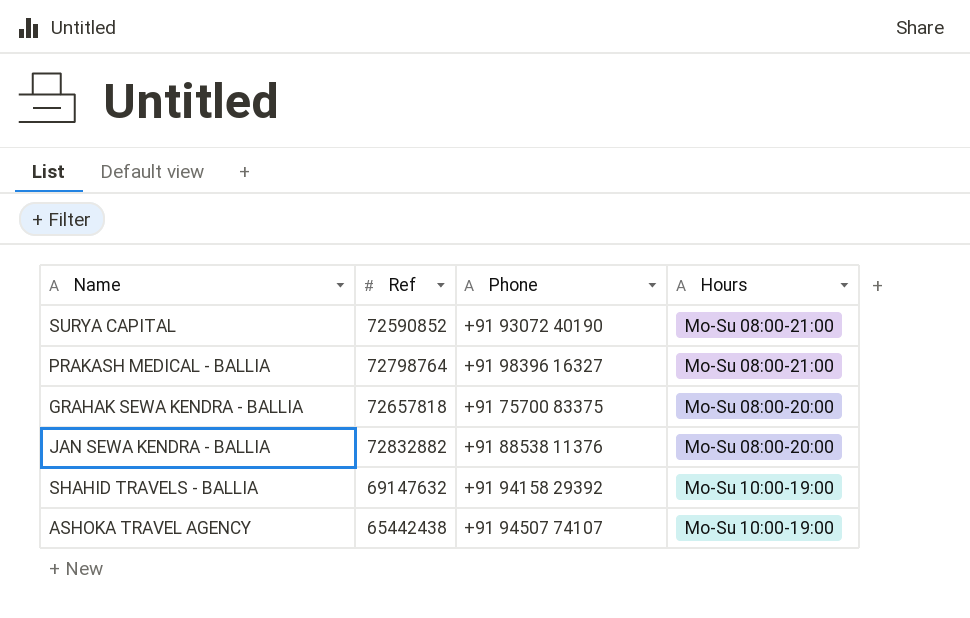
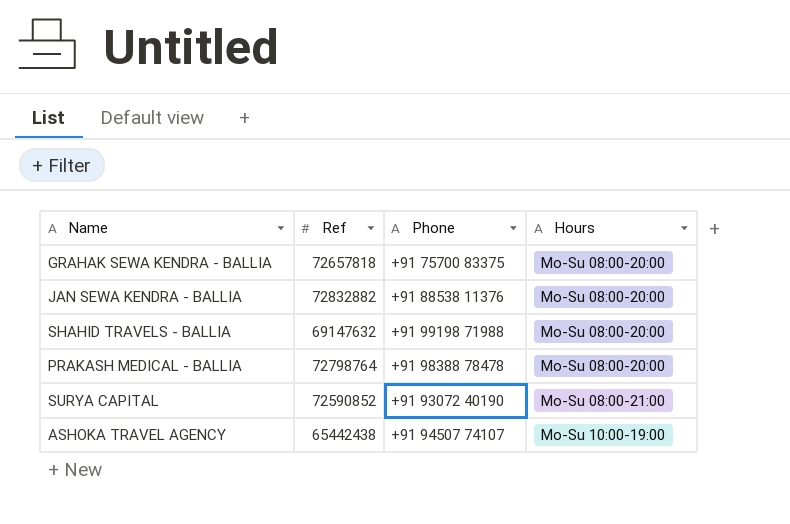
row order: none -> Hours ascending
SHAHID TRAVELS - BALLIA | Phone: +91 94158 29392 -> +91 99198 71988
SHAHID TRAVELS - BALLIA | Hours: Mo-Su 10:00-19:00 -> Mo-Su 08:00-20:00
PRAKASH MEDICAL - BALLIA | Phone: +91 98396 16327 -> +91 98388 78478
PRAKASH MEDICAL - BALLIA | Hours: Mo-Su 08:00-21:00 -> Mo-Su 08:00-20:00

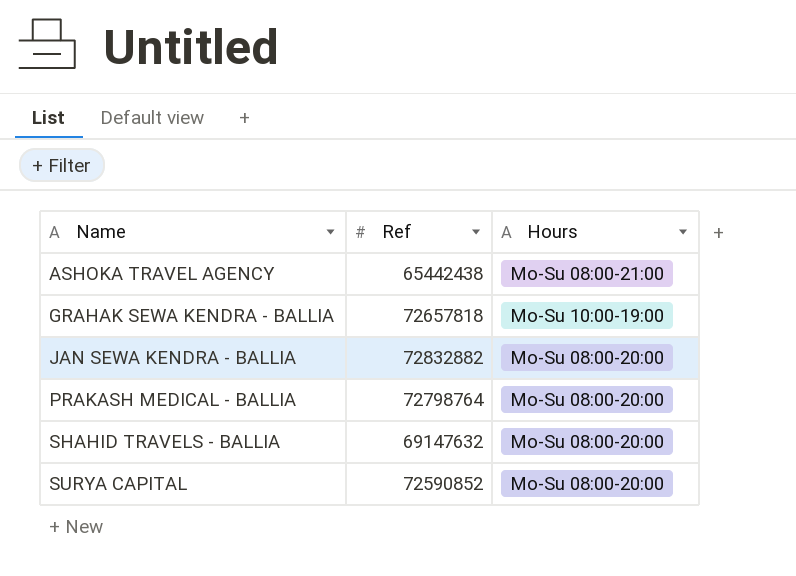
row order: Hours ascending -> Name ascending
column Phone | position: 3 -> none
ASHOKA TRAVEL AGENCY | Hours: Mo-Su 10:00-19:00 -> Mo-Su 08:00-21:00
GRAHAK SEWA KENDRA - BALLIA | Hours: Mo-Su 08:00-20:00 -> Mo-Su 10:00-19:00
SURYA CAPITAL | Hours: Mo-Su 08:00-21:00 -> Mo-Su 08:00-20:00

